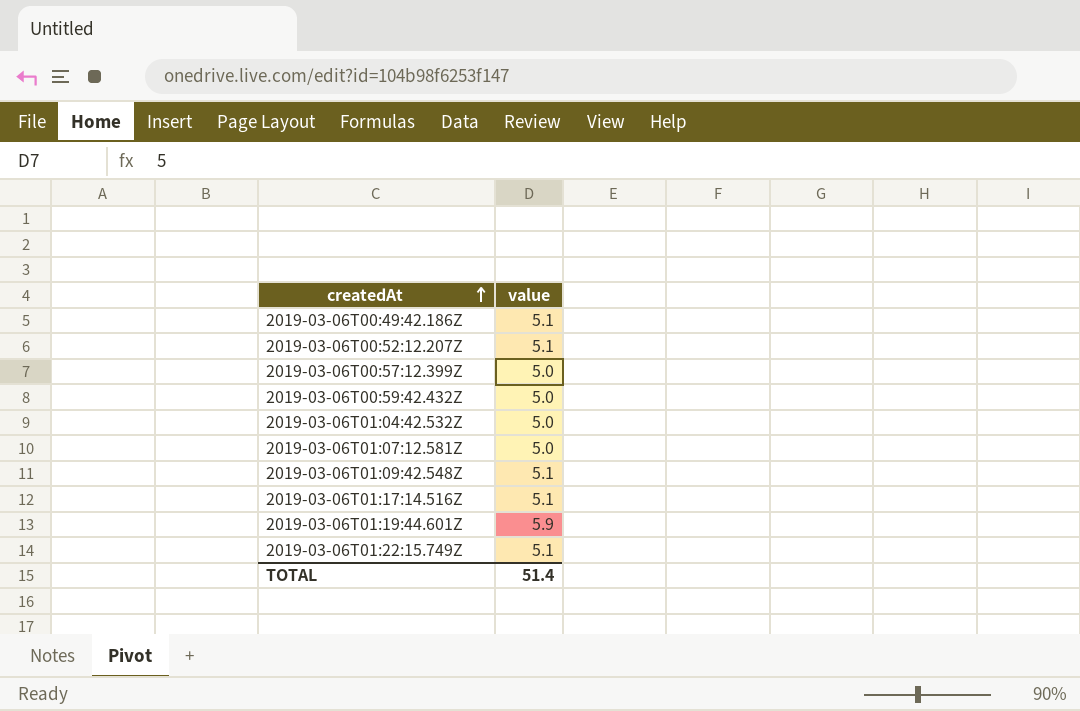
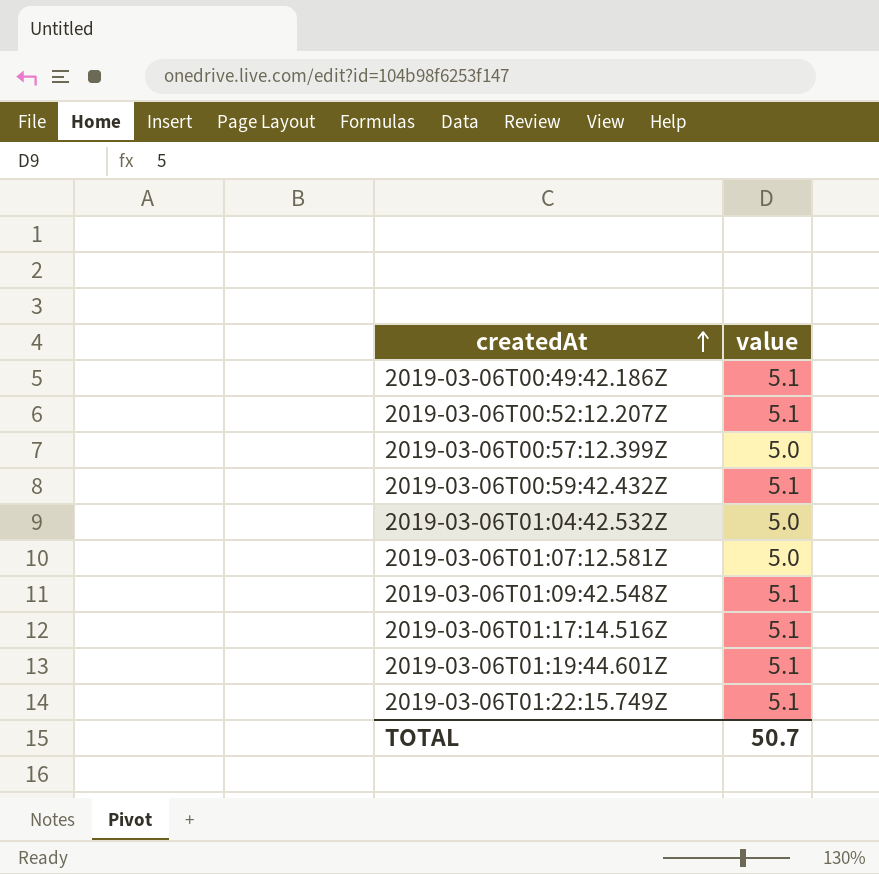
2019-03-06T00:59:42.432Z | value: 5.0 -> 5.1
2019-03-06T01:19:44.601Z | value: 5.9 -> 5.1
TOTAL | value: 51.4 -> 50.7

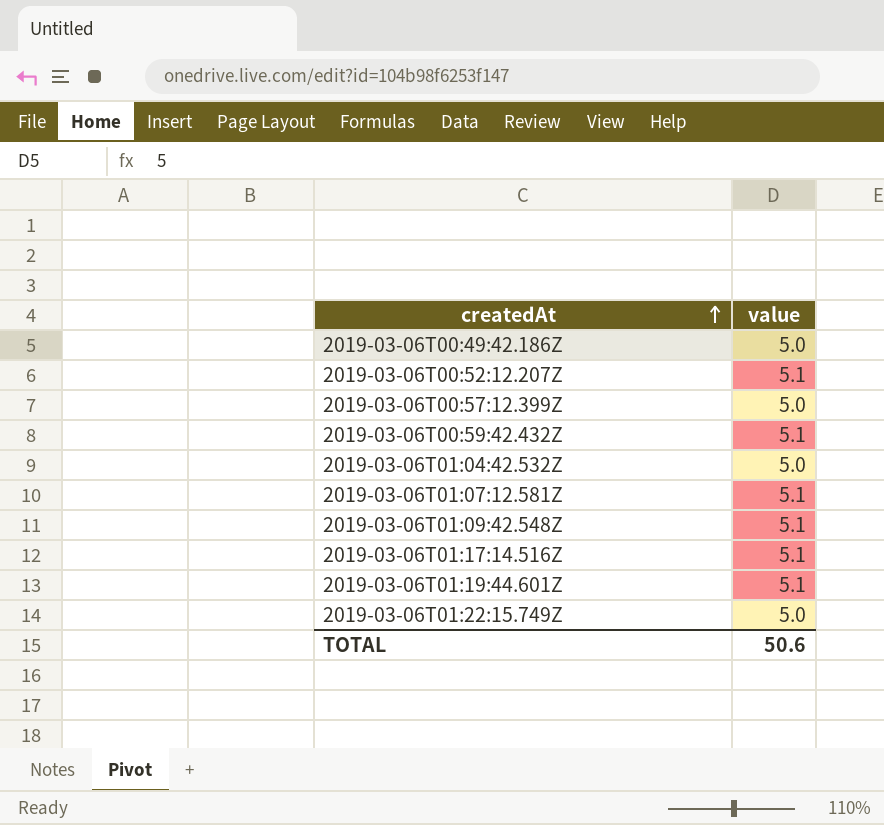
2019-03-06T00:49:42.186Z | value: 5.1 -> 5.0
2019-03-06T01:07:12.581Z | value: 5.0 -> 5.1
2019-03-06T01:22:15.749Z | value: 5.1 -> 5.0
TOTAL | value: 50.7 -> 50.6

